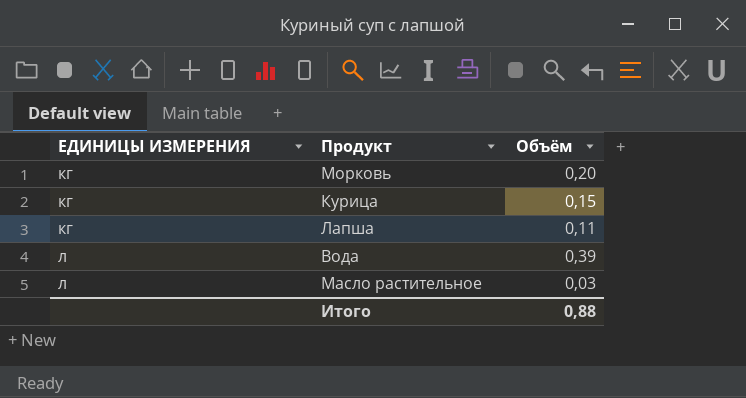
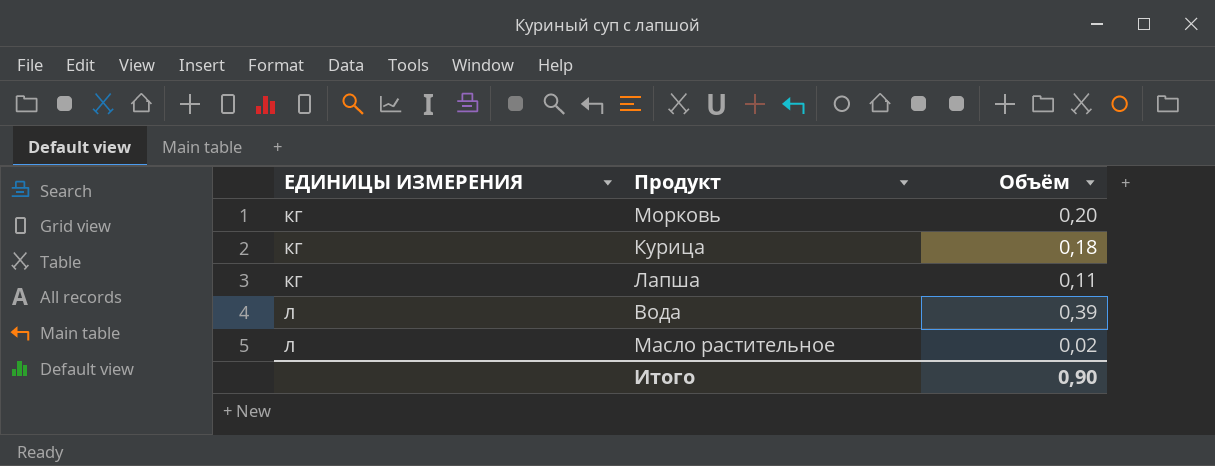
Курица | Объём: 0,15 -> 0,18
Масло растительное | Объём: 0,03 -> 0,02
Итого | Объём: 0,88 -> 0,90

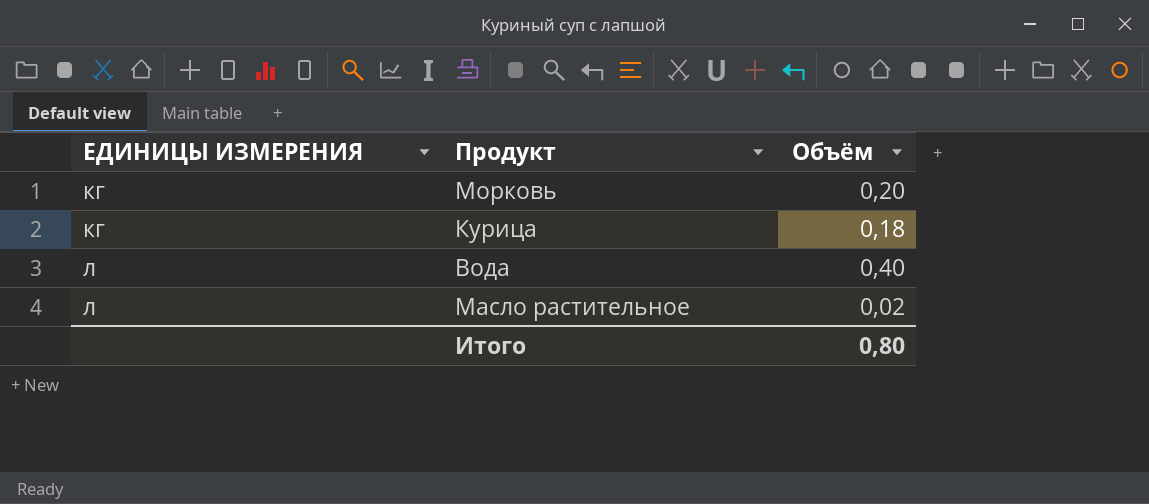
row Лапша: кг | 0,11 -> none
Вода | Объём: 0,39 -> 0,40
Итого | Объём: 0,90 -> 0,80

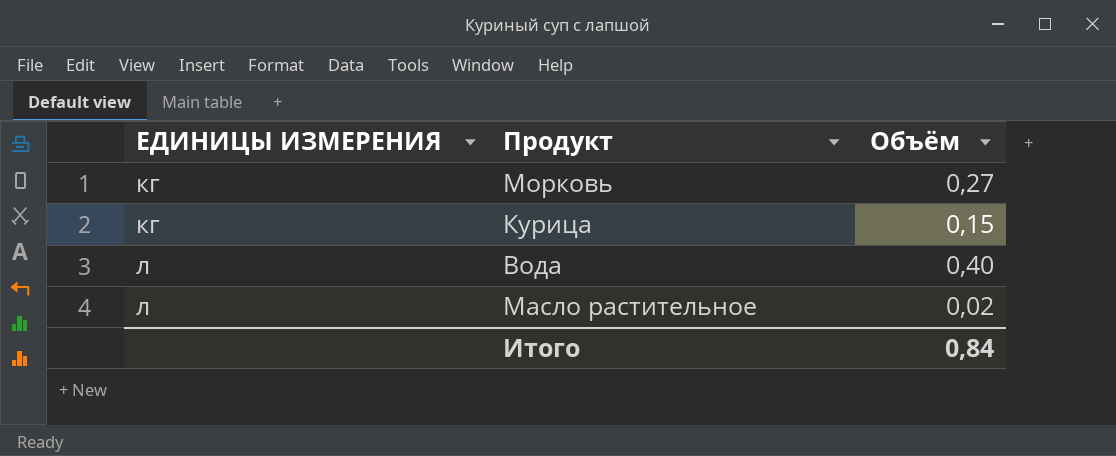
Морковь | Объём: 0,20 -> 0,27
Курица | Объём: 0,18 -> 0,15
Итого | Объём: 0,80 -> 0,84

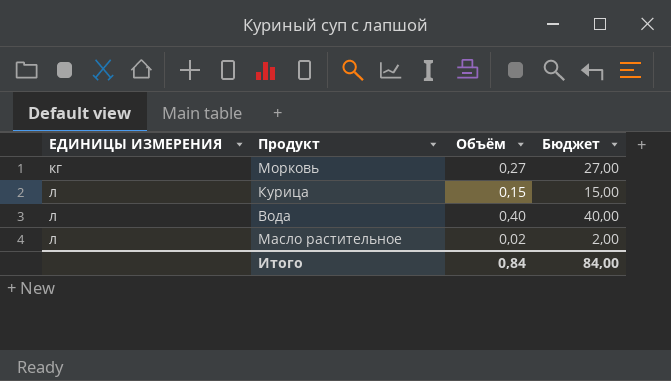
column Бюджет | formula: none -> [Объём] * 100
Курица | ЕДИНИЦЫ ИЗМЕРЕНИЯ: кг -> л

